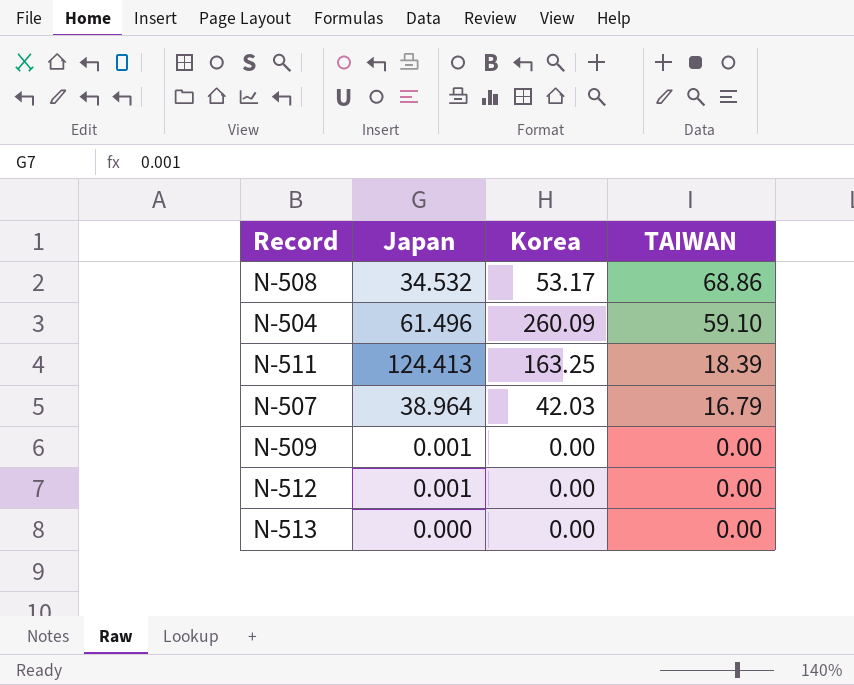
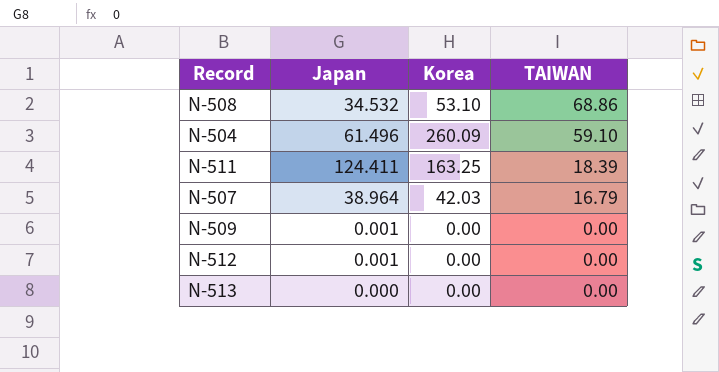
N-508 | Korea: 53.17 -> 53.10
N-511 | Japan: 124.413 -> 124.411

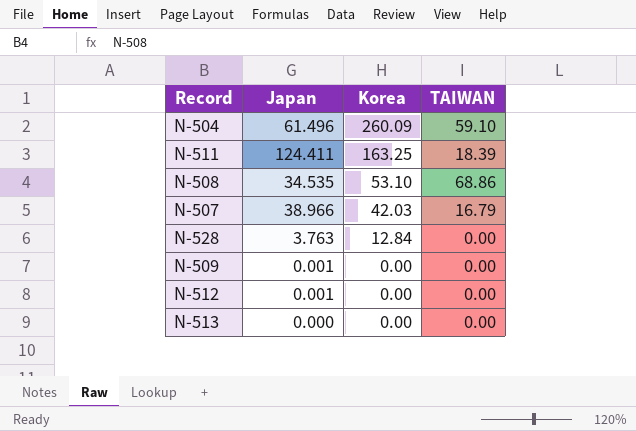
row order: TAIWAN descending -> Korea descending
N-508 | Japan: 34.532 -> 34.535
N-507 | Japan: 38.964 -> 38.966
row N-528: none -> 3.763 | 12.84 | 0.00

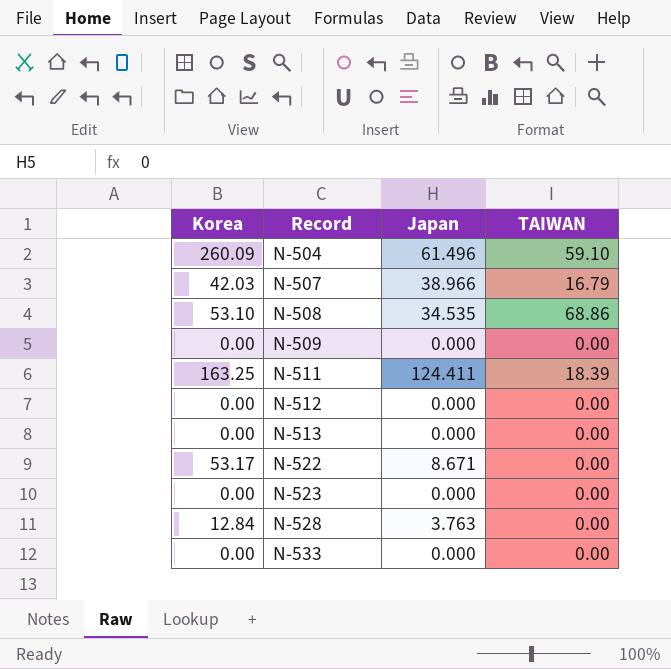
row order: Korea descending -> Record ascending
column Korea | position: 3 -> 1
N-509 | Japan: 0.001 -> 0.000
N-512 | Japan: 0.001 -> 0.000
row N-522: none -> 53.17 | 8.671 | 0.00
row N-523: none -> 0.00 | 0.000 | 0.00
row N-533: none -> 0.00 | 0.000 | 0.00

